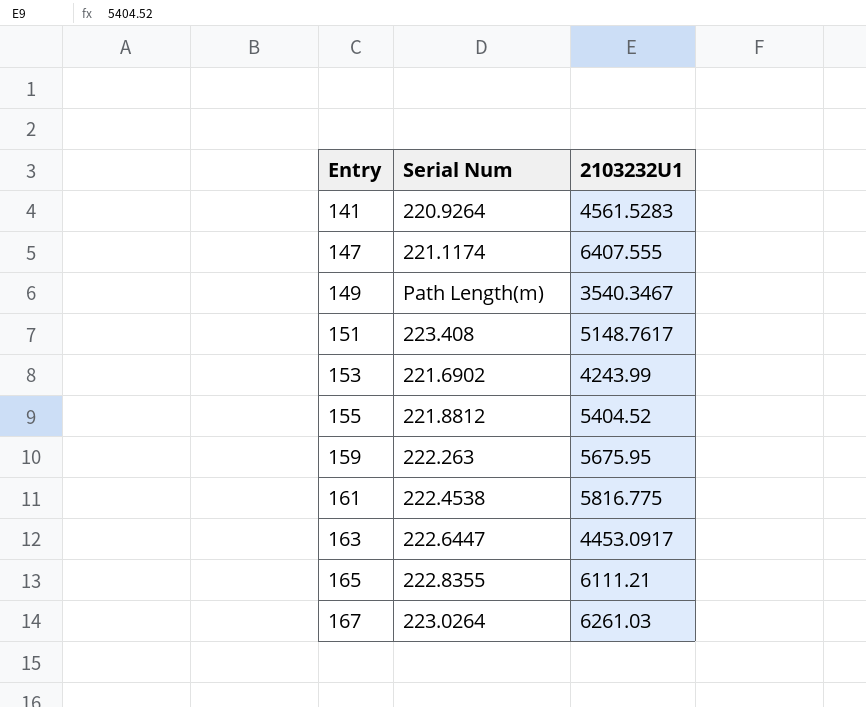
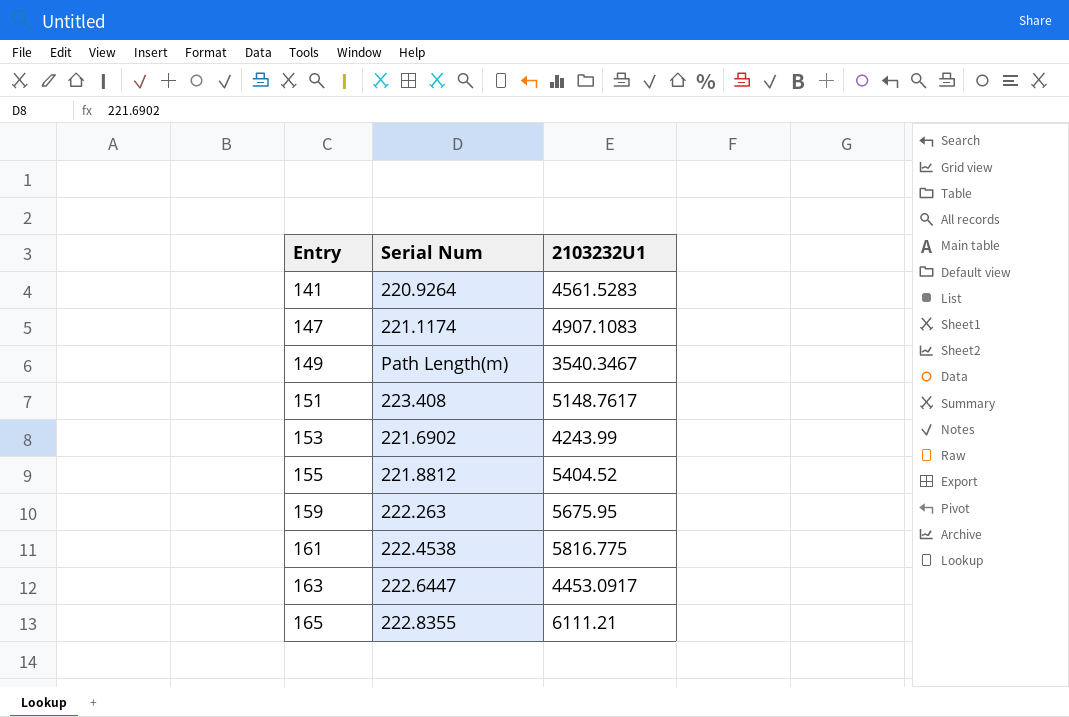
row 167: 223.0264 | 6261.03 -> none
147 | 2103232U1: 6407.555 -> 4907.1083

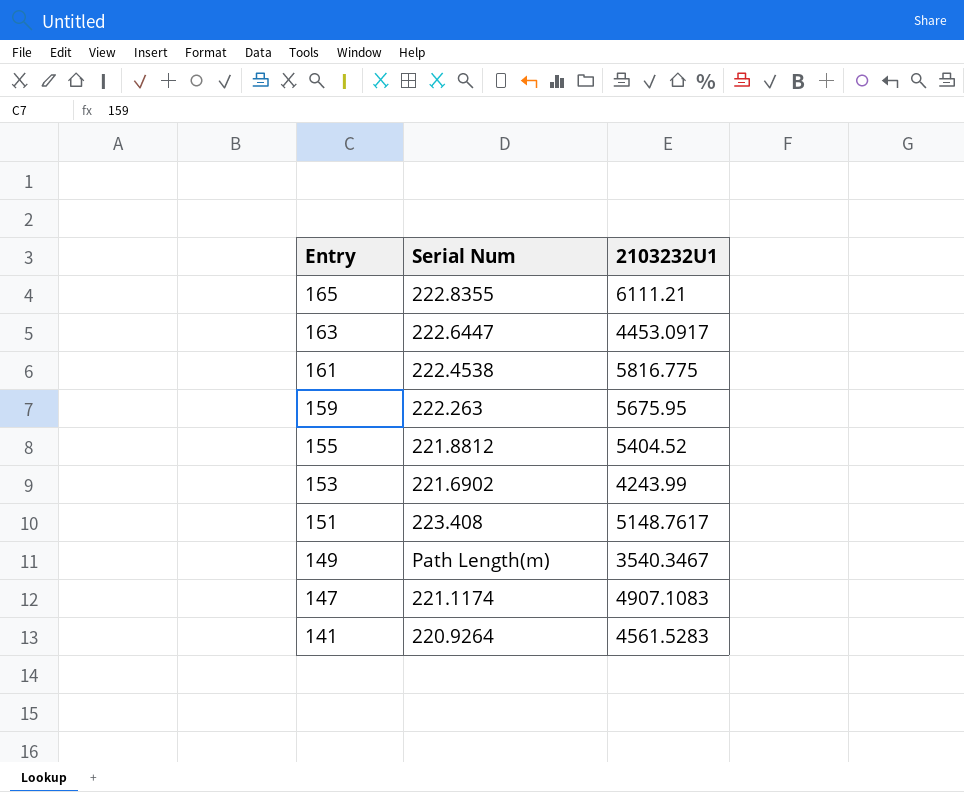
row order: Entry ascending -> Entry descending

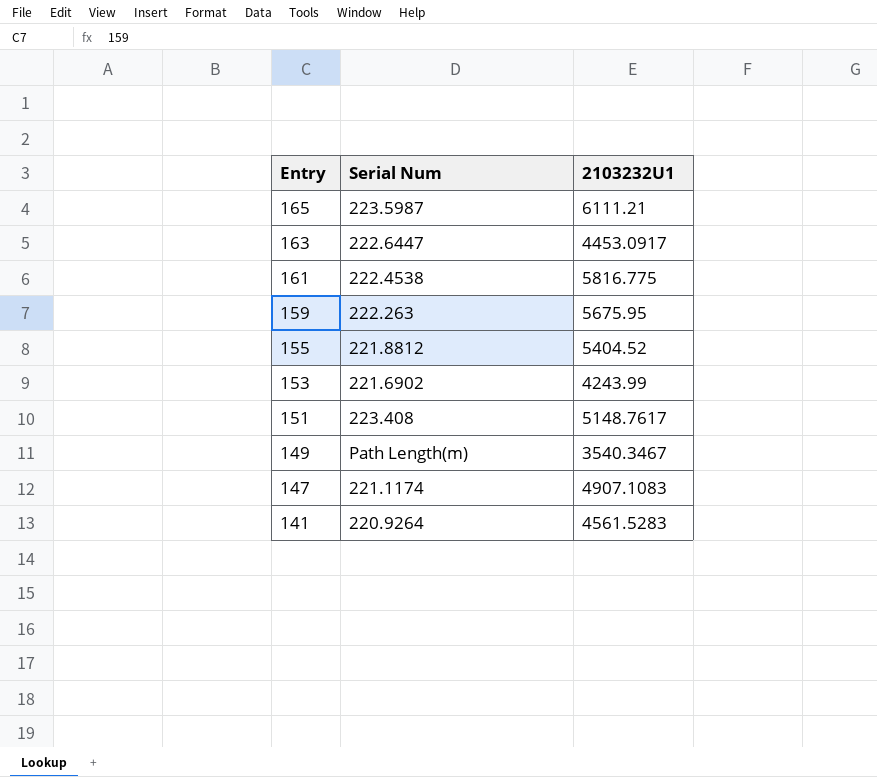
165 | Serial Num: 222.8355 -> 223.5987

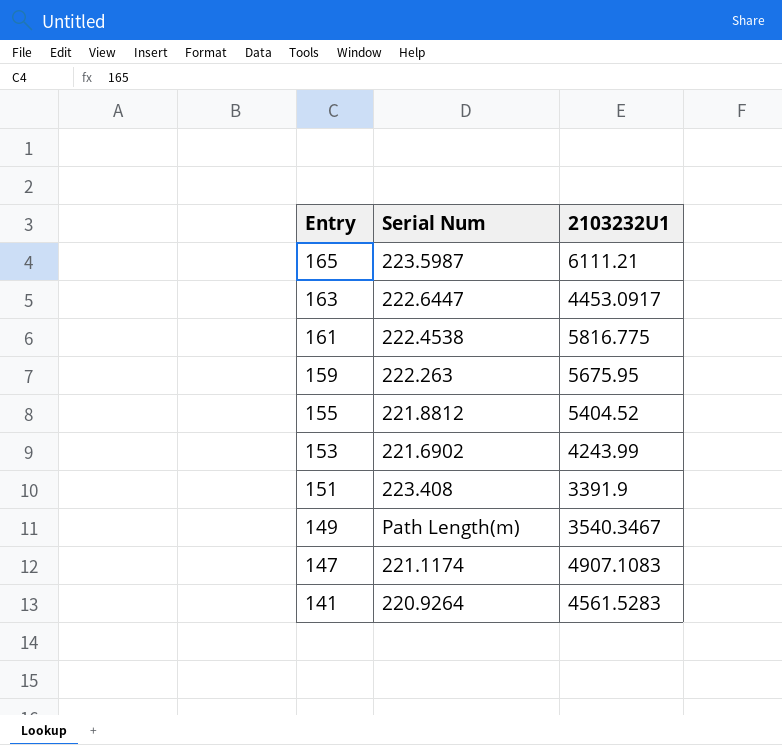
151 | 2103232U1: 5148.7617 -> 3391.9

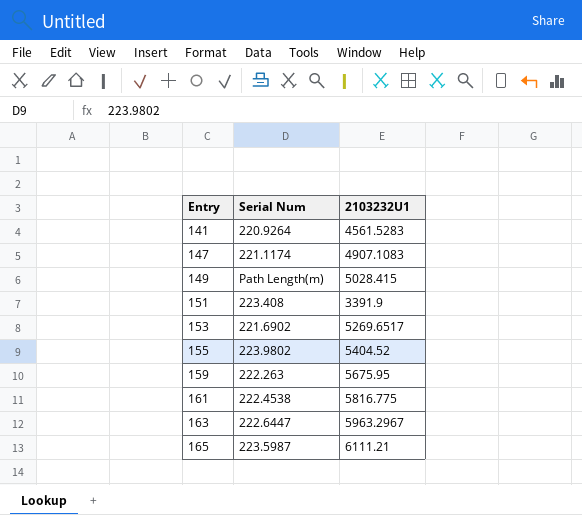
row order: Entry descending -> Entry ascending
149 | 2103232U1: 3540.3467 -> 5028.415
153 | 2103232U1: 4243.99 -> 5269.6517
155 | Serial Num: 221.8812 -> 223.9802
163 | 2103232U1: 4453.0917 -> 5963.2967

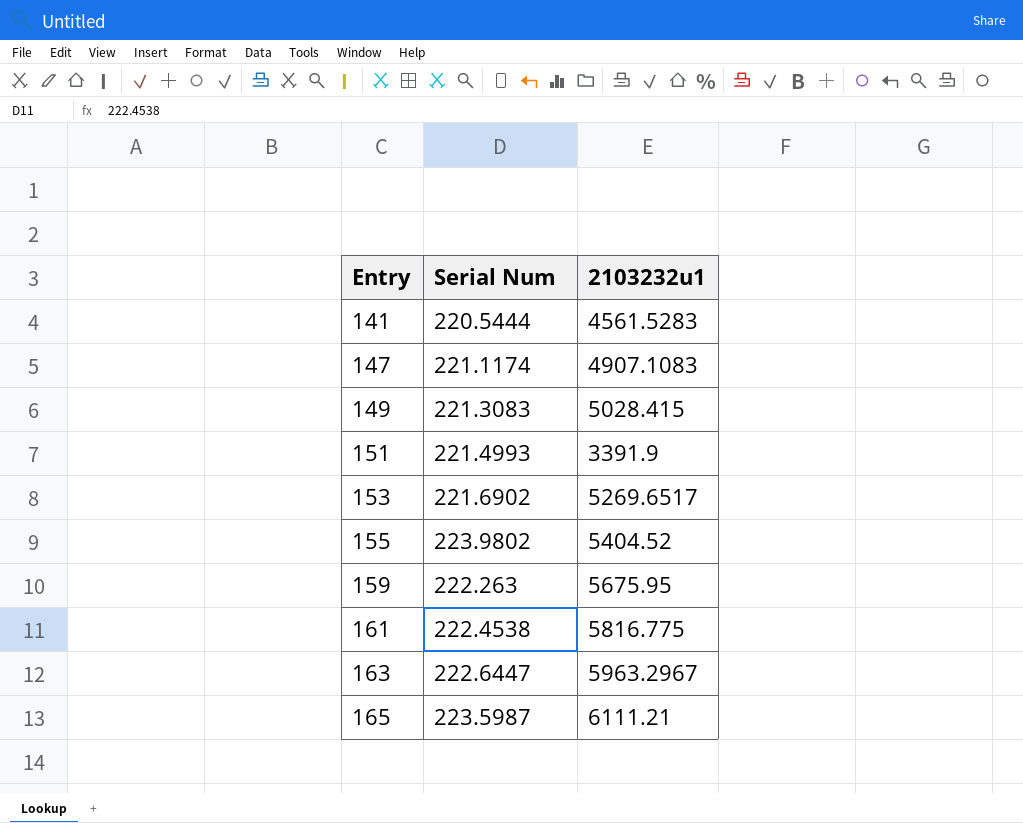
column name: 2103232U1 -> 2103232u1
141 | Serial Num: 220.9264 -> 220.5444
149 | Serial Num: Path Length(m) -> 221.3083
151 | Serial Num: 223.408 -> 221.4993

